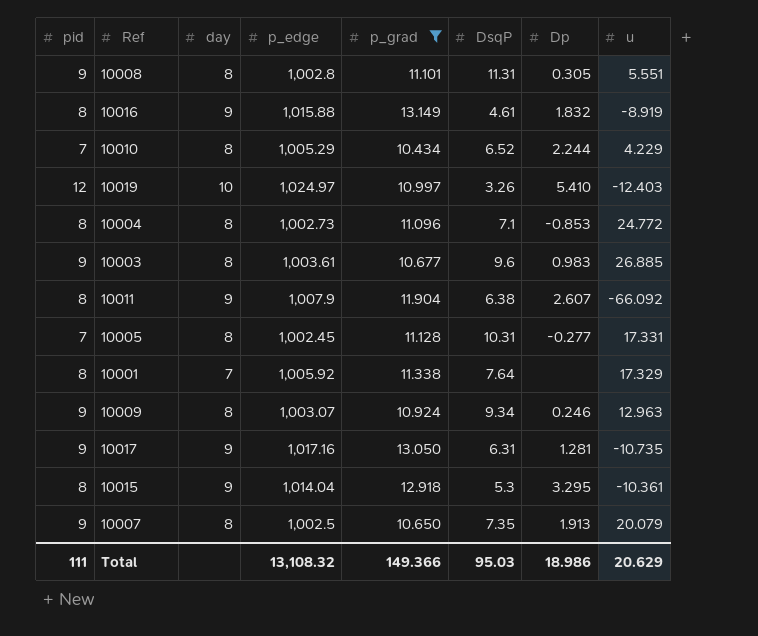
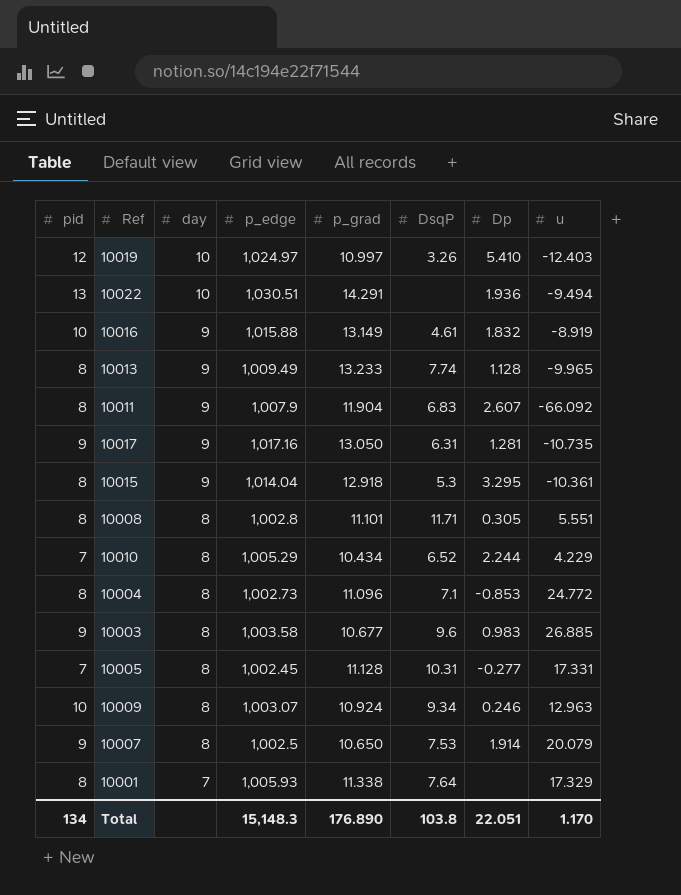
filter: p_grad <= 13.149 -> none
row order: none -> day descending
10016 | pid: 8 -> 10
10011 | DsqP: 6.38 -> 6.83
10008 | pid: 9 -> 8
10008 | DsqP: 11.31 -> 11.71
10003 | p_edge: 1,003.61 -> 1,003.58
10009 | pid: 9 -> 10
10007 | DsqP: 7.35 -> 7.53
10007 | Dp: 1.913 -> 1.914
10001 | p_edge: 1,005.92 -> 1,005.93
Total | pid: 111 -> 134
Total | p_edge: 13,108.32 -> 15,148.3
Total | p_grad: 149.366 -> 176.890
Total | DsqP: 95.03 -> 103.8
Total | Dp: 18.986 -> 22.051
Total | u: 20.629 -> 1.170

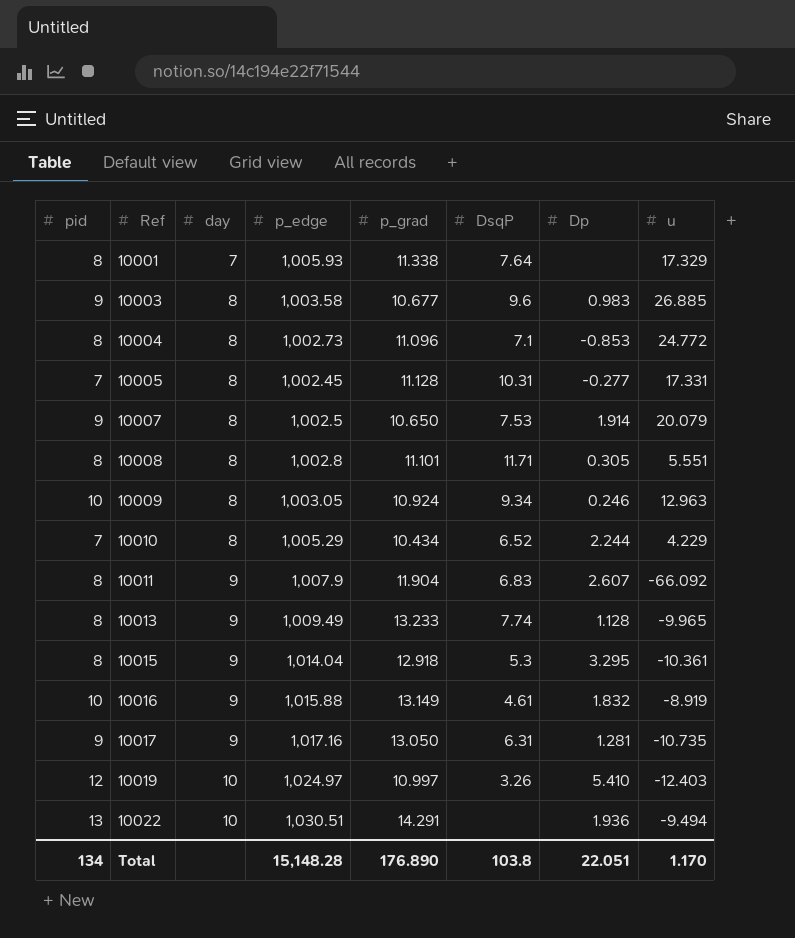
row order: day descending -> Ref ascending
10009 | p_edge: 1,003.07 -> 1,003.05
Total | p_edge: 15,148.3 -> 15,148.28

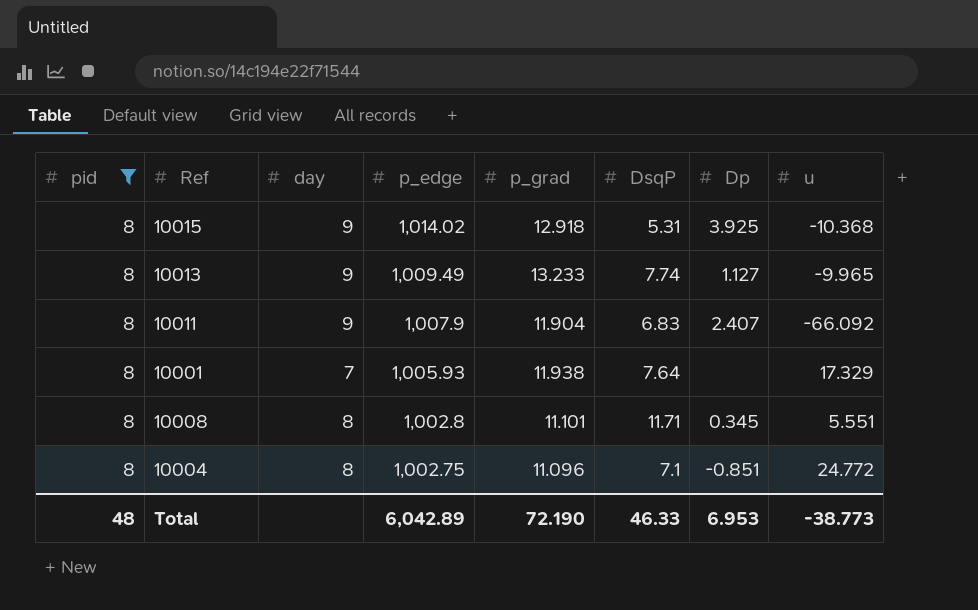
filter: none -> pid = 8
row order: Ref ascending -> p_edge descending
10015 | p_edge: 1,014.04 -> 1,014.02
10015 | DsqP: 5.3 -> 5.31
10015 | Dp: 3.295 -> 3.925
10015 | u: -10.361 -> -10.368
10013 | Dp: 1.128 -> 1.127
10011 | Dp: 2.607 -> 2.407
10001 | p_grad: 11.338 -> 11.938
10008 | Dp: 0.305 -> 0.345
10004 | p_edge: 1,002.73 -> 1,002.75
10004 | Dp: -0.853 -> -0.851
Total | pid: 134 -> 48
Total | p_edge: 15,148.28 -> 6,042.89
Total | p_grad: 176.890 -> 72.190
Total | DsqP: 103.8 -> 46.33
Total | Dp: 22.051 -> 6.953
Total | u: 1.170 -> -38.773

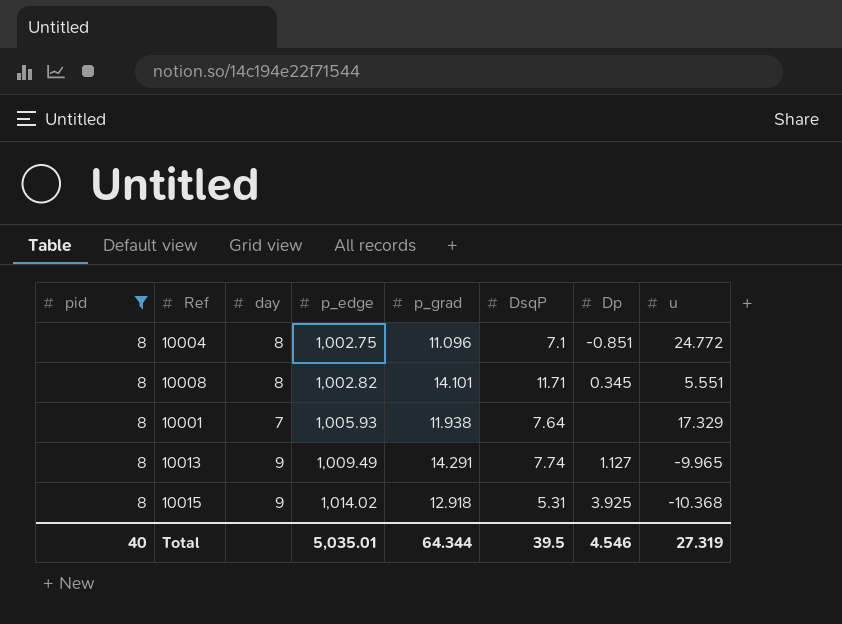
row order: p_edge descending -> p_edge ascending
row 10011: 8 | 9 | 1,007.9 | 11.904 | 6.83 | 2.407 | -66.092 -> none
10008 | p_edge: 1,002.8 -> 1,002.82
10008 | p_grad: 11.101 -> 14.101
10013 | p_grad: 13.233 -> 14.291
Total | pid: 48 -> 40
Total | p_edge: 6,042.89 -> 5,035.01
Total | p_grad: 72.190 -> 64.344
Total | DsqP: 46.33 -> 39.5
Total | Dp: 6.953 -> 4.546
Total | u: -38.773 -> 27.319

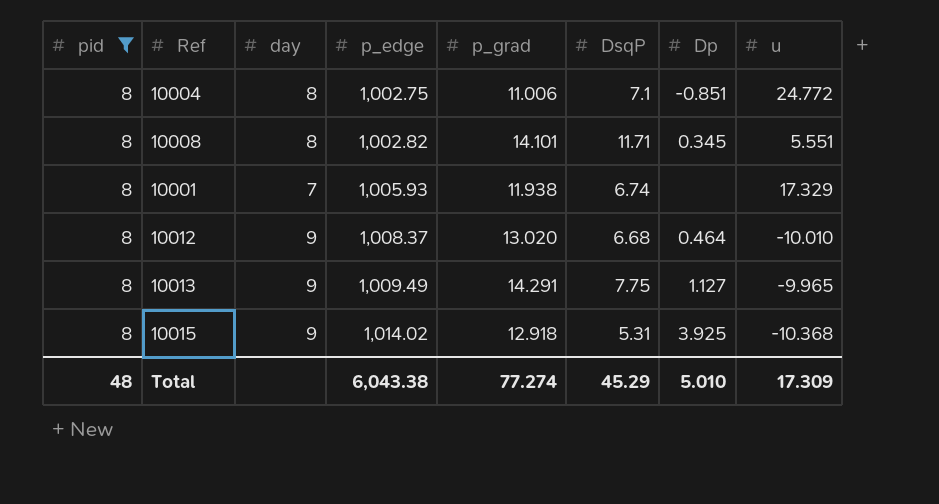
10004 | p_grad: 11.096 -> 11.006
10001 | DsqP: 7.64 -> 6.74
row 10012: none -> 8 | 9 | 1,008.37 | 13.020 | 6.68 | 0.464 | -10.010
10013 | DsqP: 7.74 -> 7.75
Total | pid: 40 -> 48
Total | p_edge: 5,035.01 -> 6,043.38
Total | p_grad: 64.344 -> 77.274
Total | DsqP: 39.5 -> 45.29
Total | Dp: 4.546 -> 5.010
Total | u: 27.319 -> 17.309

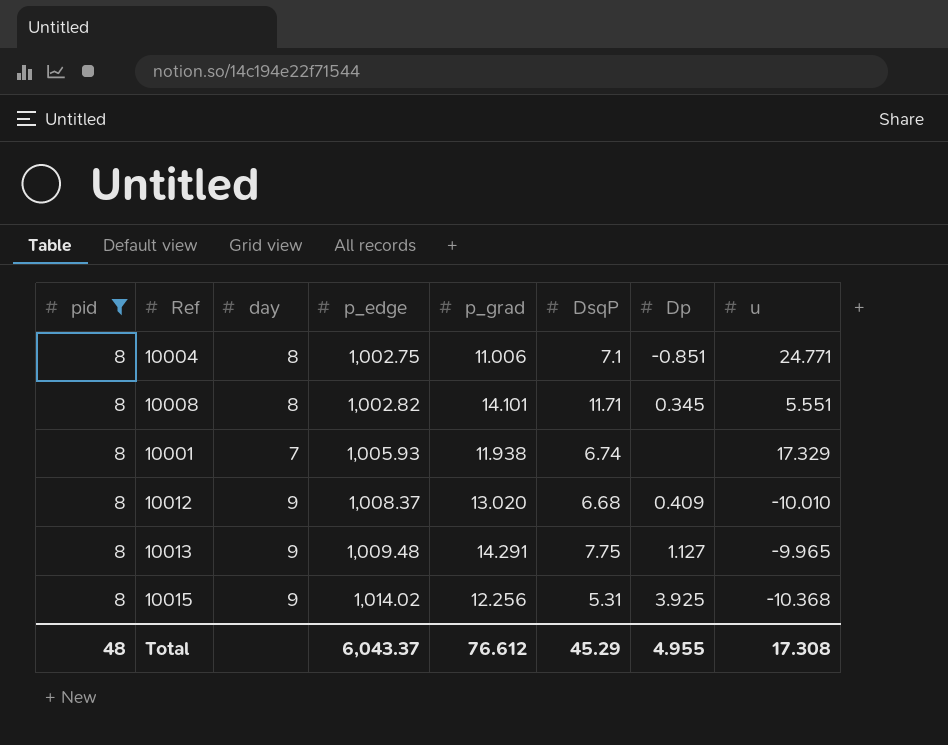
10004 | u: 24.772 -> 24.771
10012 | Dp: 0.464 -> 0.409
10013 | p_edge: 1,009.49 -> 1,009.48
10015 | p_grad: 12.918 -> 12.256
Total | p_edge: 6,043.38 -> 6,043.37
Total | p_grad: 77.274 -> 76.612
Total | Dp: 5.010 -> 4.955
Total | u: 17.309 -> 17.308

